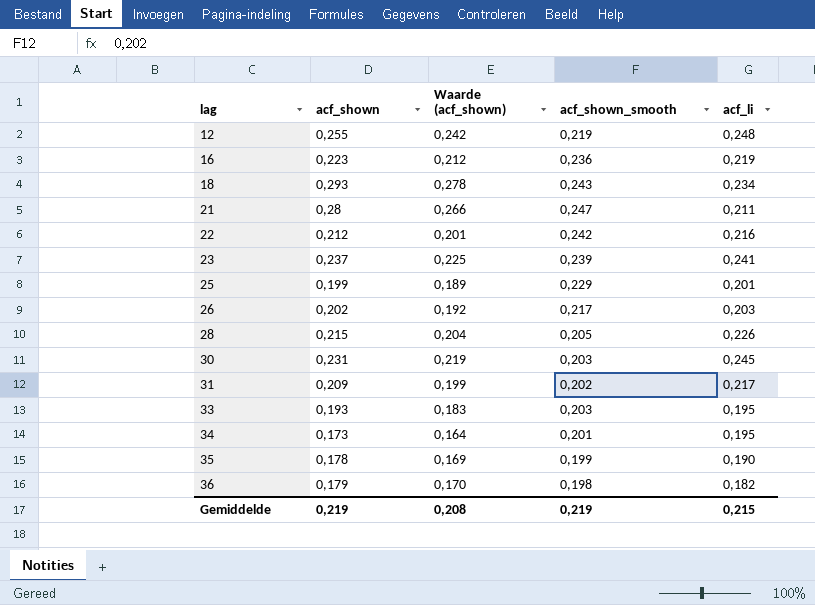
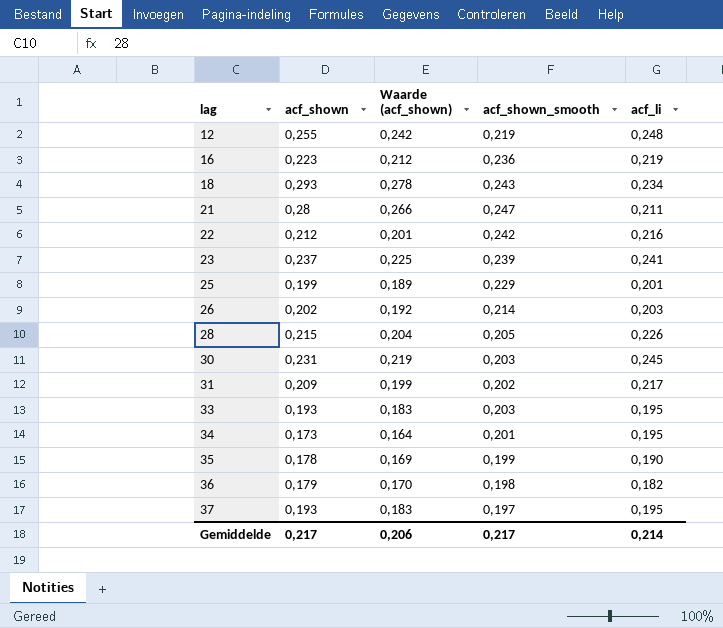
26 | acf_shown_smooth: 0,217 -> 0,214
row 37: none -> 0,193 | 0,183 | 0,197 | 0,195
Gemiddelde | acf_shown: 0,219 -> 0,217
Gemiddelde | Waarde (acf_shown): 0,208 -> 0,206
Gemiddelde | acf_shown_smooth: 0,219 -> 0,217
Gemiddelde | acf_li: 0,215 -> 0,214

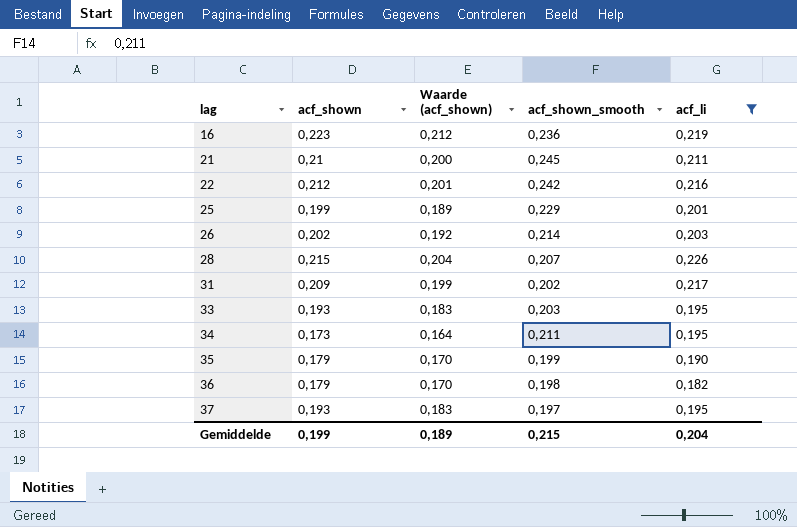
filter: none -> acf_li <= 0,226
21 | acf_shown: 0,28 -> 0,21
21 | Waarde (acf_shown): 0,266 -> 0,200
21 | acf_shown_smooth: 0,247 -> 0,245
28 | acf_shown_smooth: 0,205 -> 0,207
34 | acf_shown_smooth: 0,201 -> 0,211
35 | acf_shown: 0,178 -> 0,179
35 | Waarde (acf_shown): 0,169 -> 0,170
Gemiddelde | acf_shown: 0,217 -> 0,199
Gemiddelde | Waarde (acf_shown): 0,206 -> 0,189
Gemiddelde | acf_shown_smooth: 0,217 -> 0,215
Gemiddelde | acf_li: 0,214 -> 0,204

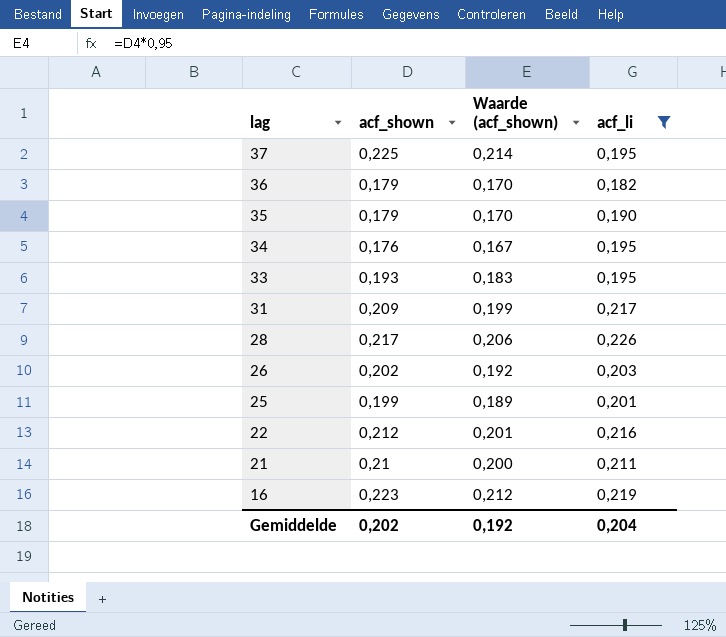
row order: lag ascending -> lag descending
column acf_shown_smooth | position: 4 -> none
37 | acf_shown: 0,193 -> 0,225
37 | Waarde (acf_shown): 0,183 -> 0,214
34 | acf_shown: 0,173 -> 0,176
34 | Waarde (acf_shown): 0,164 -> 0,167
28 | acf_shown: 0,215 -> 0,217
28 | Waarde (acf_shown): 0,204 -> 0,206
Gemiddelde | acf_shown: 0,199 -> 0,202
Gemiddelde | Waarde (acf_shown): 0,189 -> 0,192

